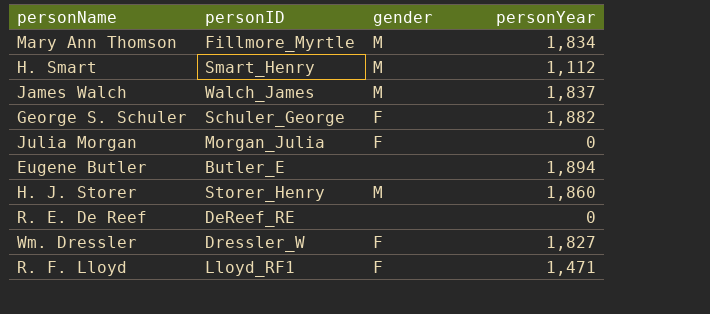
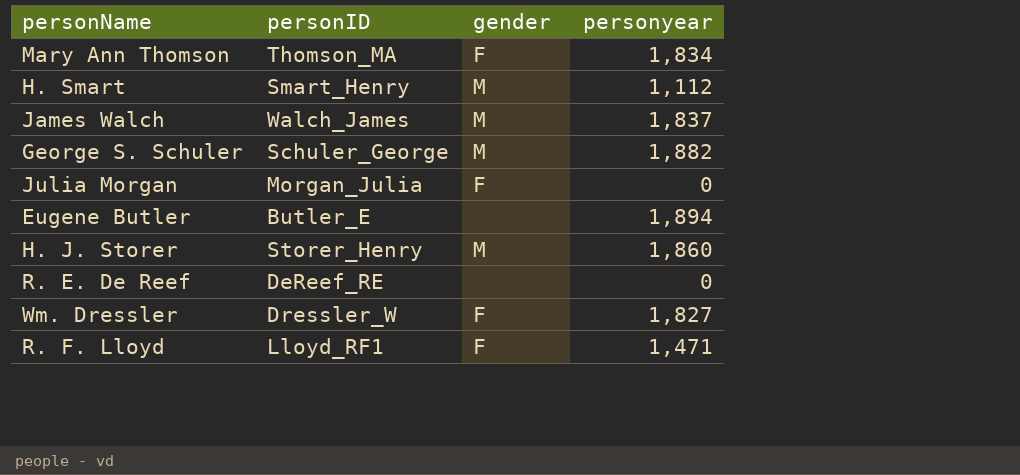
column name: personYear -> personyear
Mary Ann Thomson | personID: Fillmore_Myrtle -> Thomson_MA
Mary Ann Thomson | gender: M -> F
George S. Schuler | gender: F -> M

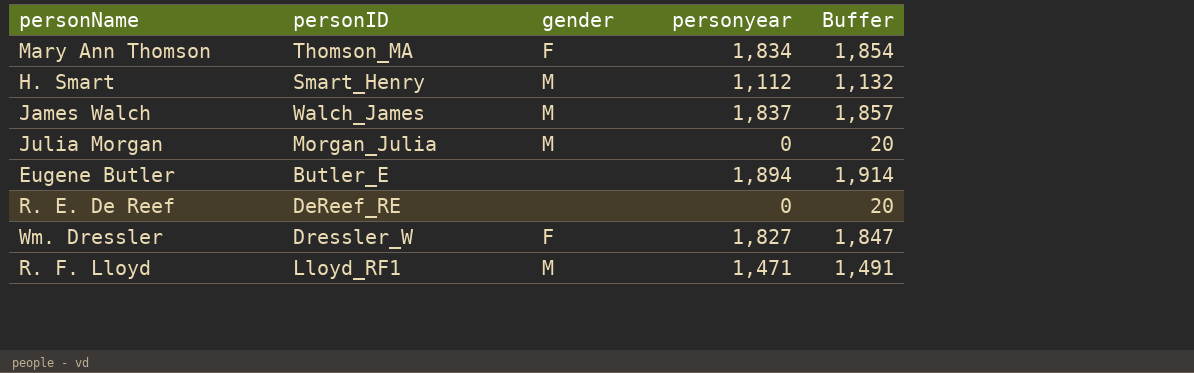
column Buffer | formula: none -> [personyear] + 20
row George S. Schuler: Schuler_George | M | 1,882 -> none
row H. J. Storer: Storer_Henry | M | 1,860 -> none
Julia Morgan | gender: F -> M
R. F. Lloyd | gender: F -> M

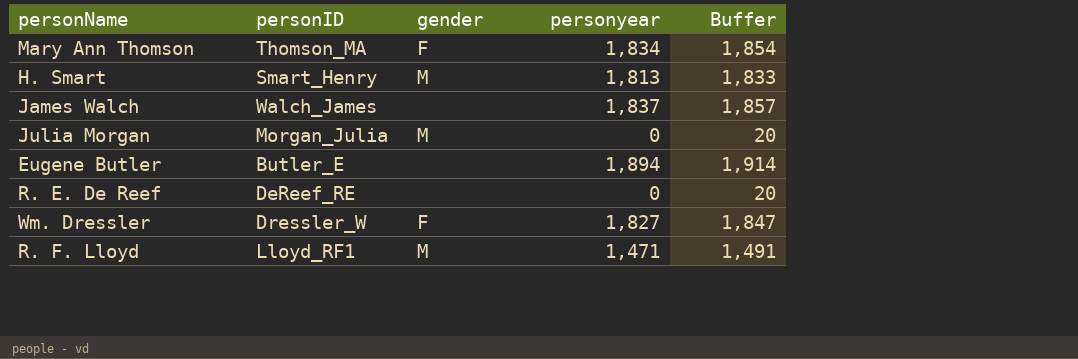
H. Smart | personyear: 1,112 -> 1,813
H. Smart | Buffer: 1,132 -> 1,833
James Walch | gender: M -> none

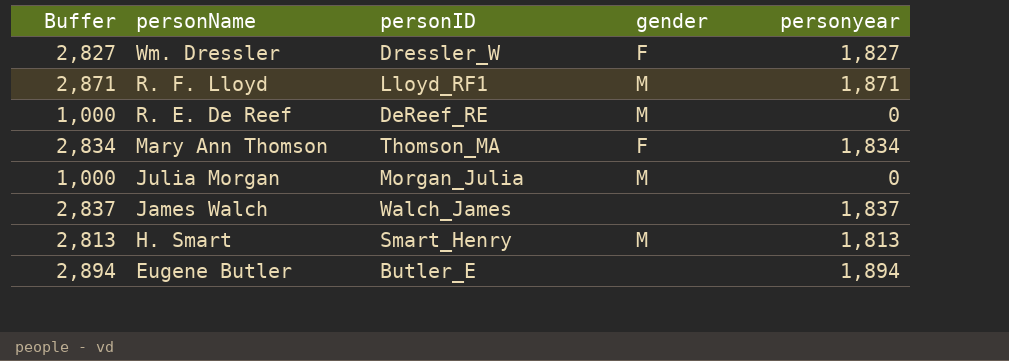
row order: none -> personName descending
column Buffer | formula: [personyear] + 20 -> [personyear] + 1000
column Buffer | position: 5 -> 1
R. F. Lloyd | personyear: 1,471 -> 1,871
R. E. De Reef | gender: none -> M

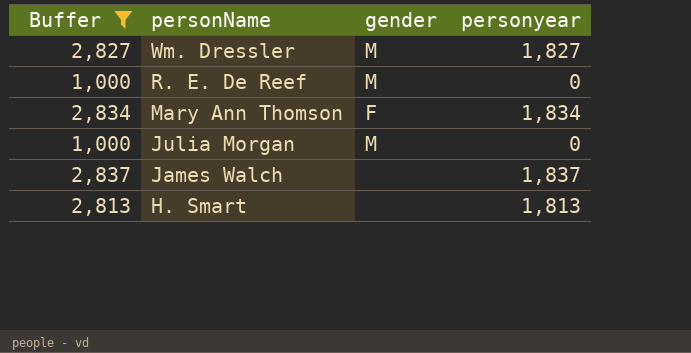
filter: none -> Buffer <= 2,837
column personID | position: 3 -> none
Wm. Dressler | gender: F -> M
H. Smart | gender: M -> none

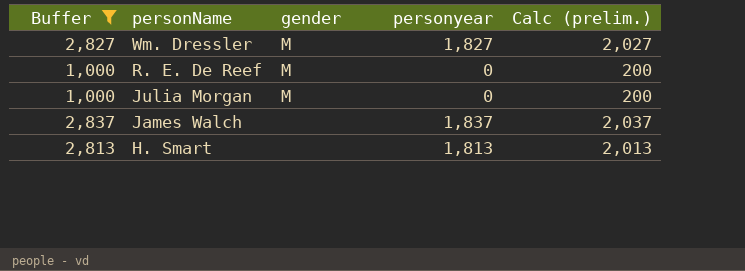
column Calc (prelim.) | formula: none -> [personyear] + 200
row Mary Ann Thomson: 2,834 | F | 1,834 -> none

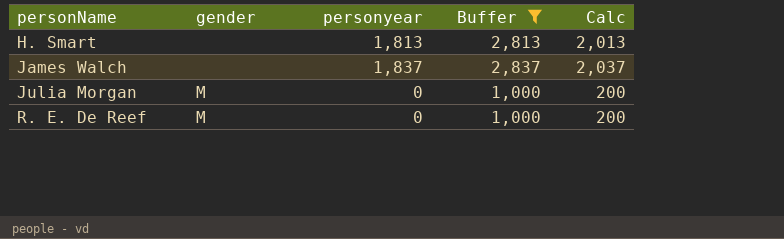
row order: personName descending -> personName ascending
column Buffer | position: 1 -> 4
column name: Calc (prelim.) -> Calc
row Wm. Dressler: 2,827 | M | 1,827 | 2,027 -> none

